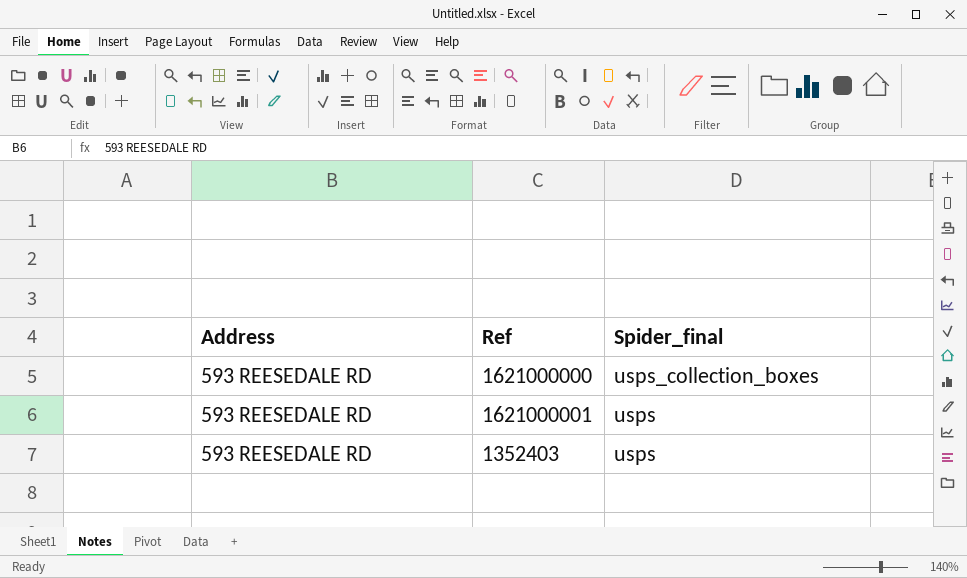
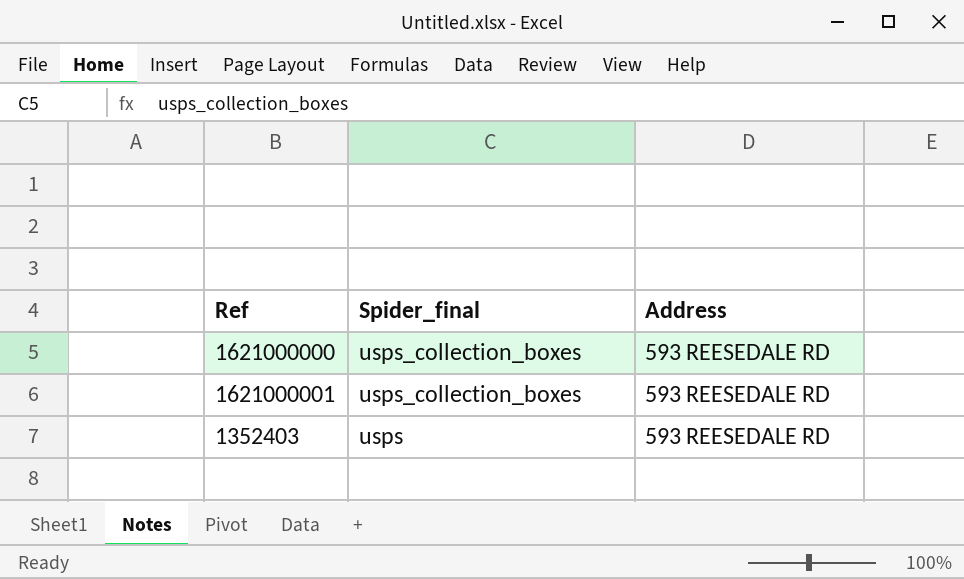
column Address | position: 1 -> 3
1621000001 | Spider_final: usps -> usps_collection_boxes

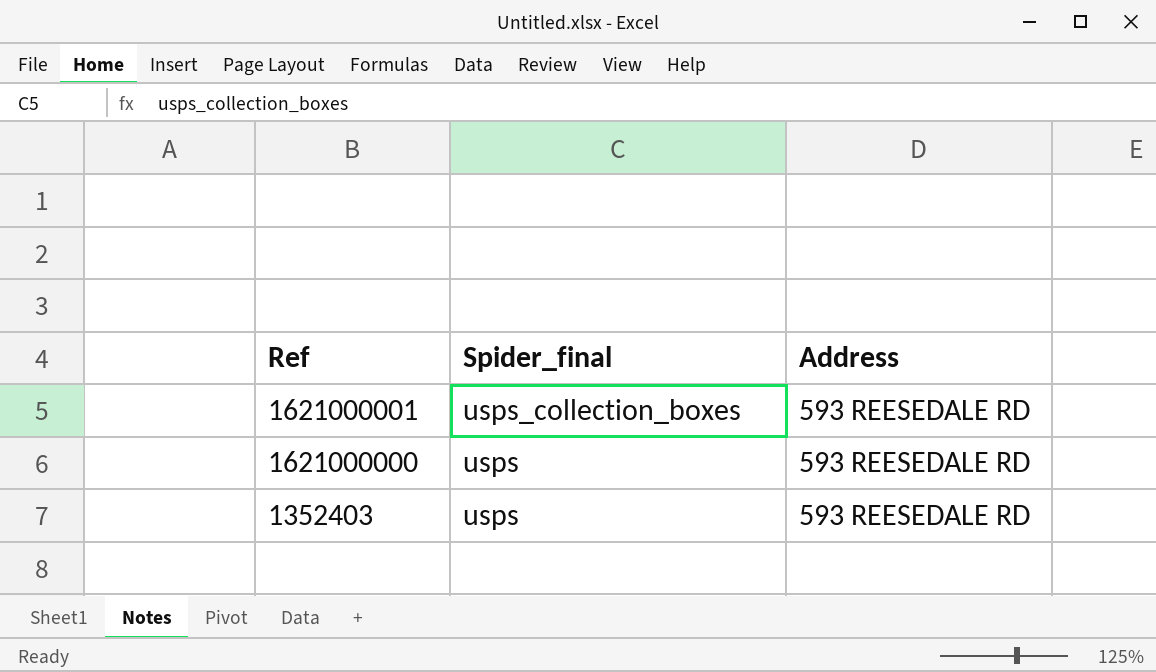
row order: Spider_final descending -> Ref descending
1621000000 | Spider_final: usps_collection_boxes -> usps

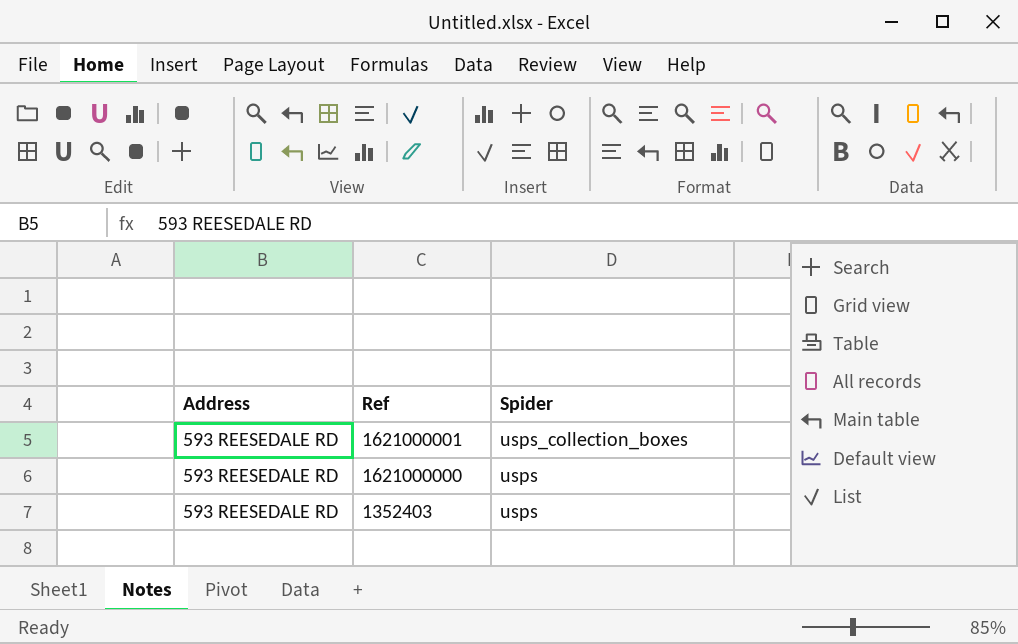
column Address | position: 3 -> 1
column name: Spider_final -> Spider

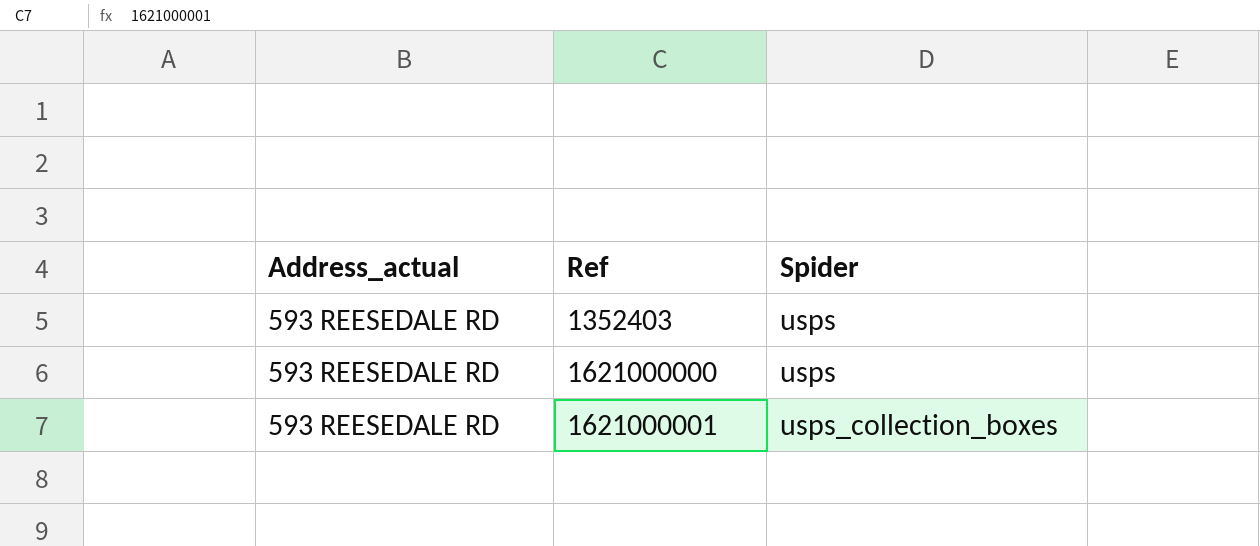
row order: Ref descending -> Ref ascending
column name: Address -> Address_actual

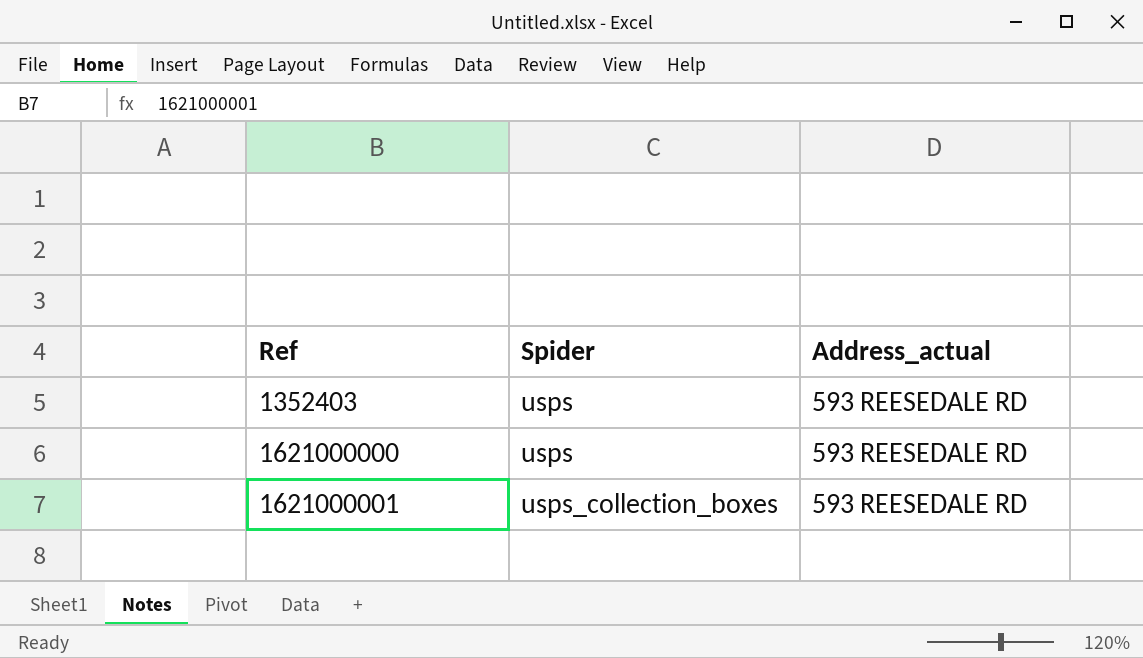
column Address_actual | position: 1 -> 3

